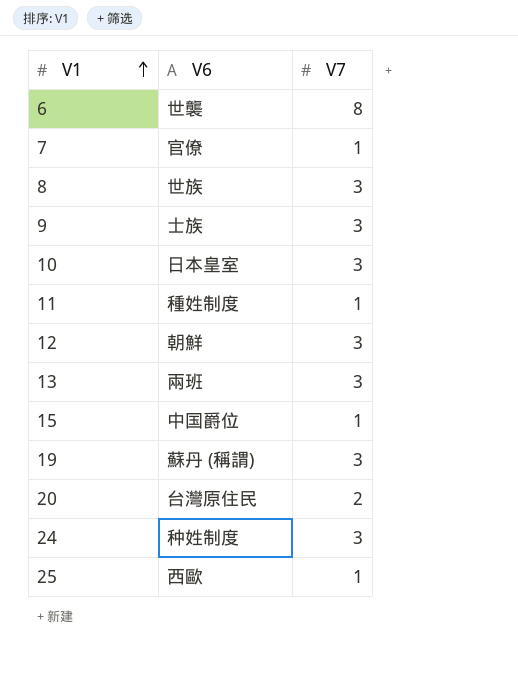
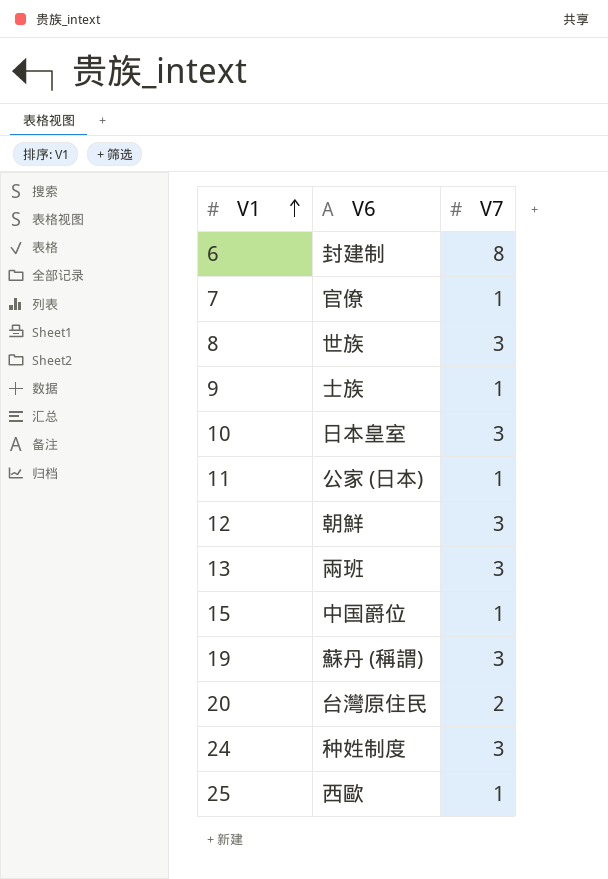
6 | V6: 世襲 -> 封建制
9 | V7: 3 -> 1
11 | V6: 種姓制度 -> 公家 (日本)

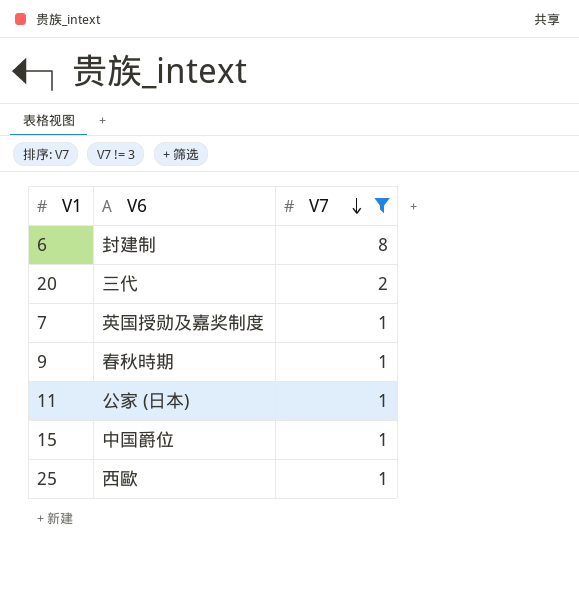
filter: none -> V7 != 3
row order: V1 ascending -> V7 descending
20 | V6: 台灣原住民 -> 三代
7 | V6: 官僚 -> 英国授勋及嘉奖制度
9 | V6: 士族 -> 春秋時期

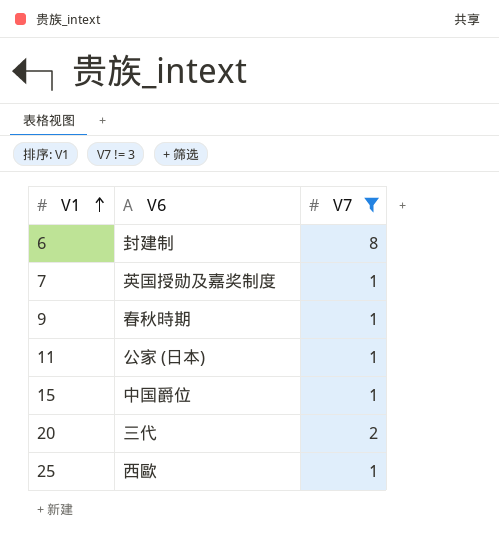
row order: V7 descending -> V1 ascending

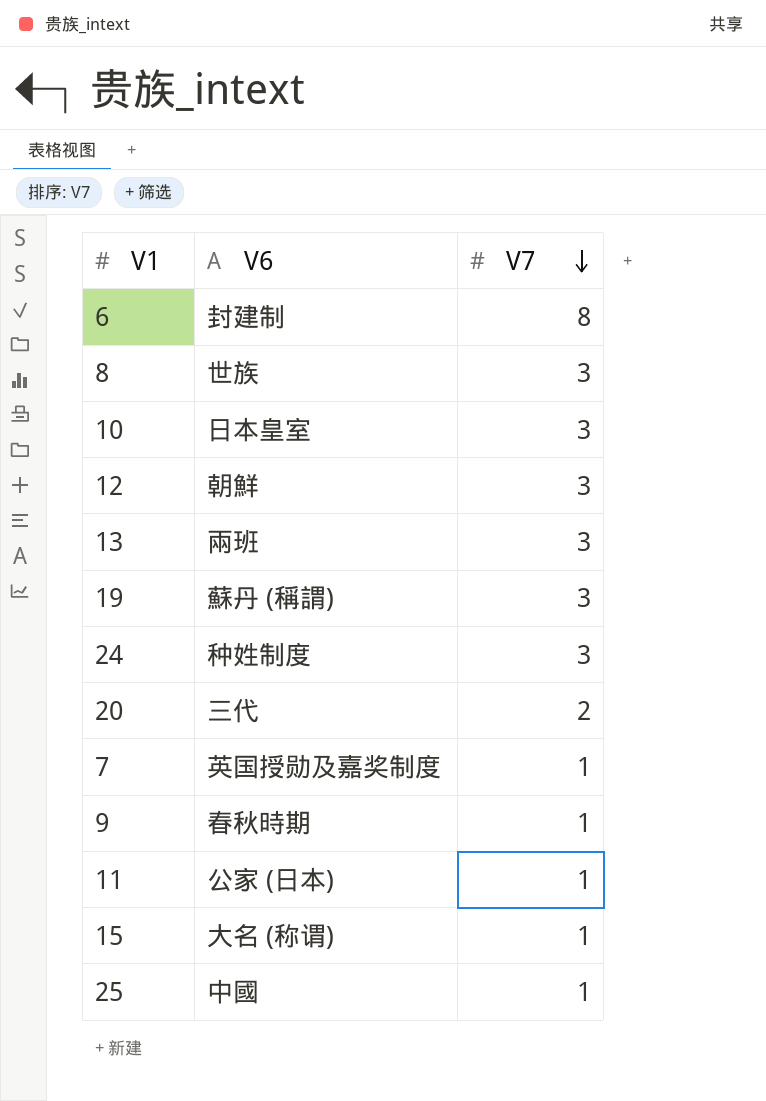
filter: V7 != 3 -> none
row order: V1 ascending -> V7 descending
15 | V6: 中国爵位 -> 大名 (称谓)
25 | V6: 西歐 -> 中國

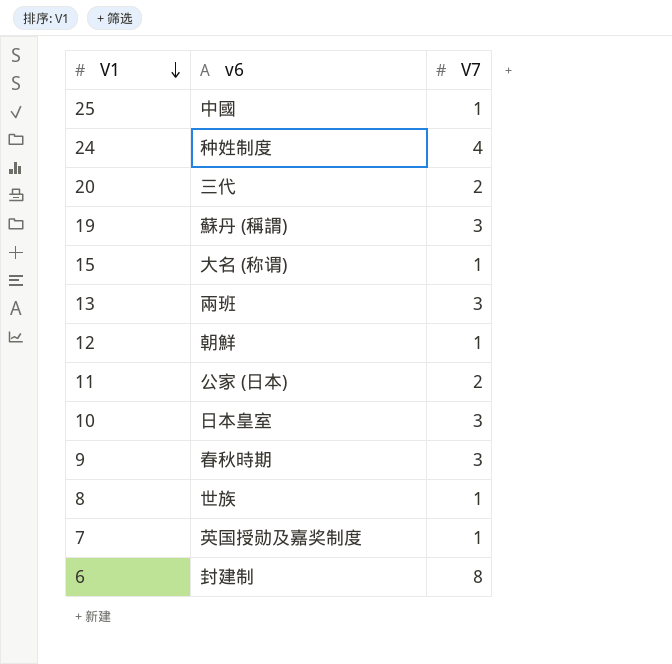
row order: V7 descending -> V1 descending
column name: V6 -> v6
24 | V7: 3 -> 4
12 | V7: 3 -> 1
11 | V7: 1 -> 2
9 | V7: 1 -> 3
8 | V7: 3 -> 1

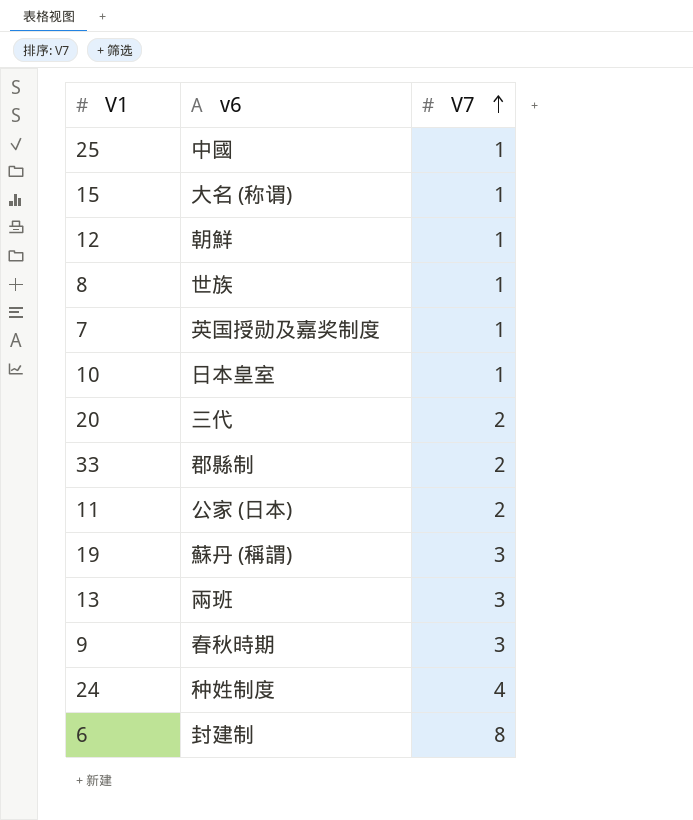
row order: V1 descending -> V7 ascending
10 | V7: 3 -> 1
row 33: none -> 郡縣制 | 2

